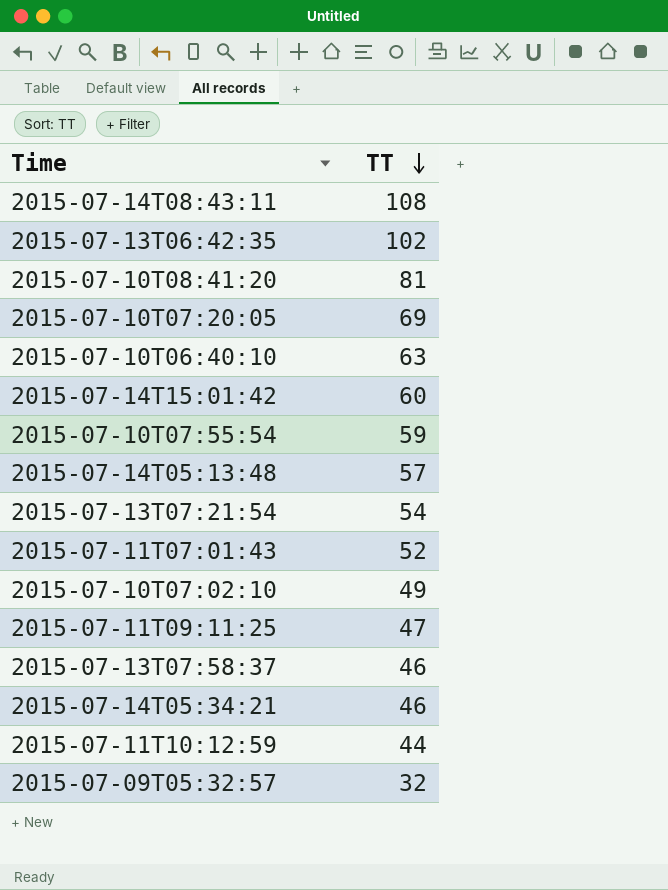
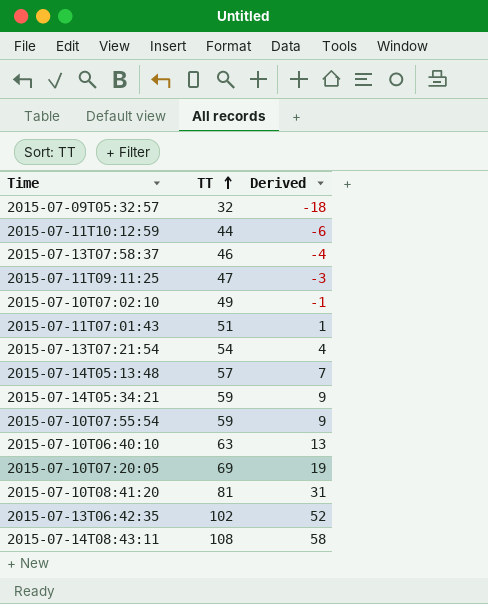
row order: TT descending -> TT ascending
column Derived | formula: none -> [TT] - 50
row 2015-07-14T15:01:42: 60 -> none
2015-07-11T07:01:43 | TT: 52 -> 51
2015-07-14T05:34:21 | TT: 46 -> 59

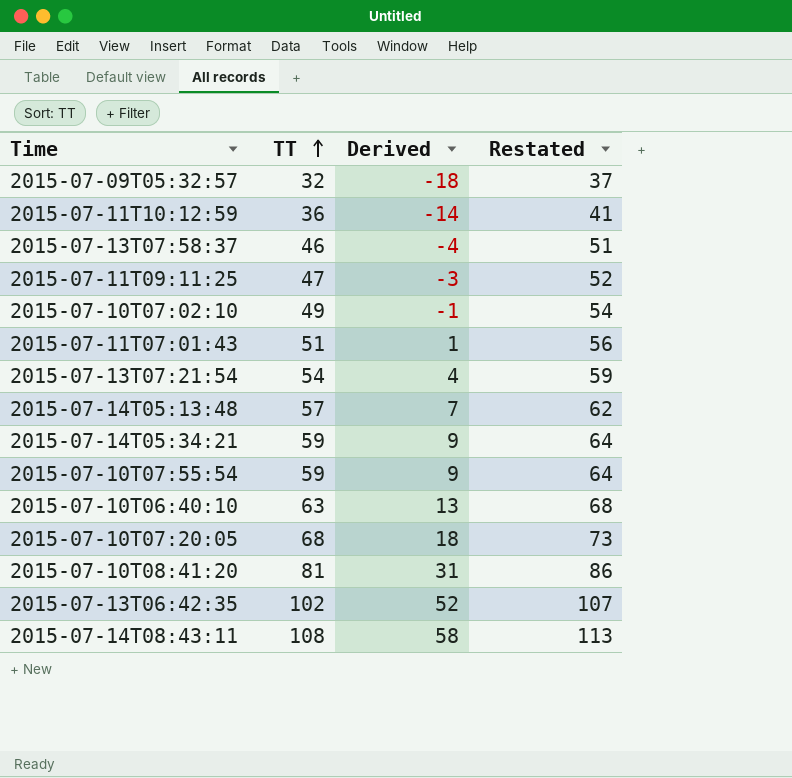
column Restated | formula: none -> [TT] + 5
2015-07-11T10:12:59 | TT: 44 -> 36
2015-07-11T10:12:59 | Derived: -6 -> -14
2015-07-10T07:20:05 | TT: 69 -> 68
2015-07-10T07:20:05 | Derived: 19 -> 18

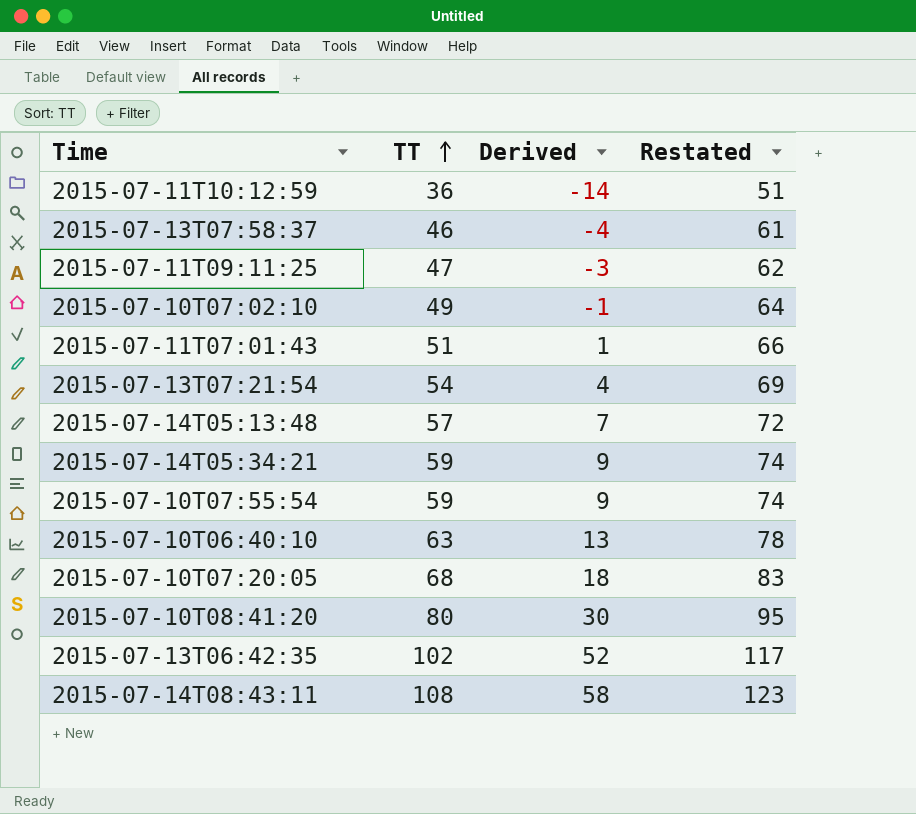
column Restated | formula: [TT] + 5 -> [TT] + 15
row 2015-07-09T05:32:57: 32 | -18 | 37 -> none
2015-07-10T08:41:20 | TT: 81 -> 80
2015-07-10T08:41:20 | Derived: 31 -> 30

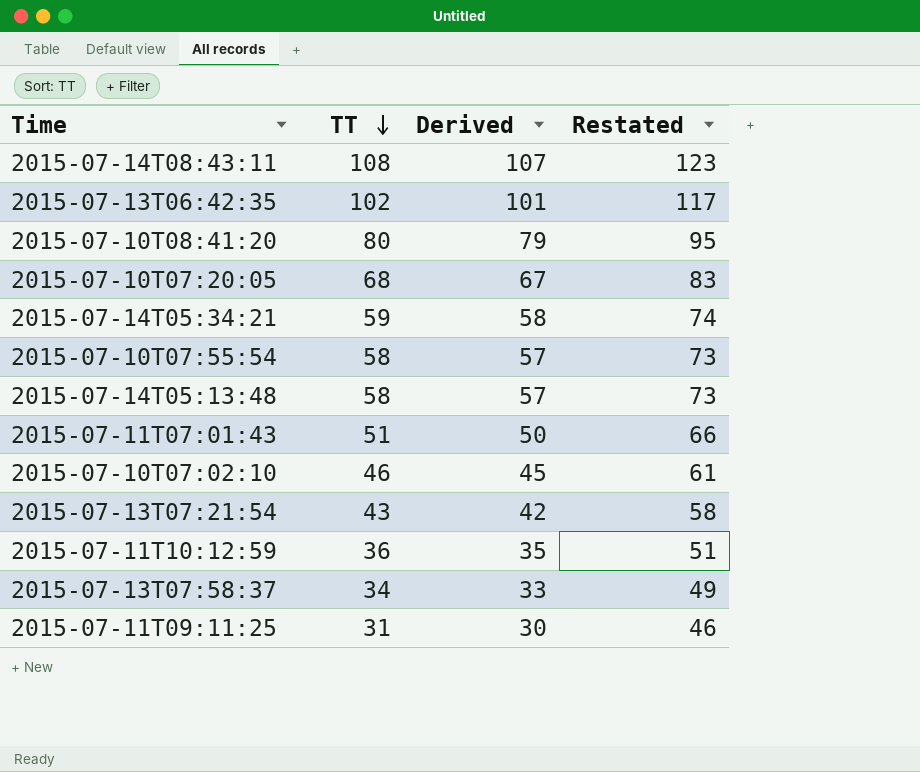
row order: TT ascending -> TT descending
column Derived | formula: [TT] - 50 -> [TT] - 1
row 2015-07-10T06:40:10: 63 | 13 | 78 -> none
2015-07-10T07:55:54 | TT: 59 -> 58
2015-07-10T07:55:54 | Restated: 74 -> 73
2015-07-14T05:13:48 | TT: 57 -> 58
2015-07-14T05:13:48 | Restated: 72 -> 73
2015-07-10T07:02:10 | TT: 49 -> 46
2015-07-10T07:02:10 | Restated: 64 -> 61
2015-07-13T07:21:54 | TT: 54 -> 43
2015-07-13T07:21:54 | Restated: 69 -> 58
2015-07-13T07:58:37 | TT: 46 -> 34
2015-07-13T07:58:37 | Restated: 61 -> 49
2015-07-11T09:11:25 | TT: 47 -> 31
2015-07-11T09:11:25 | Restated: 62 -> 46

